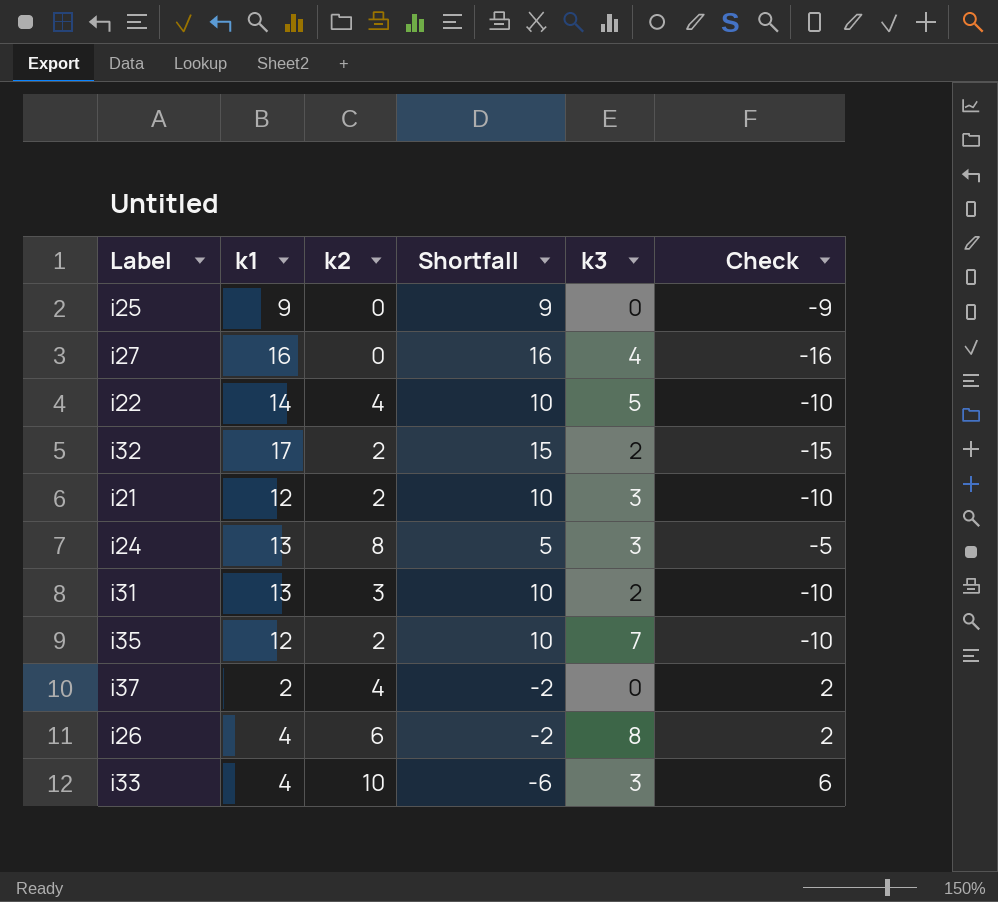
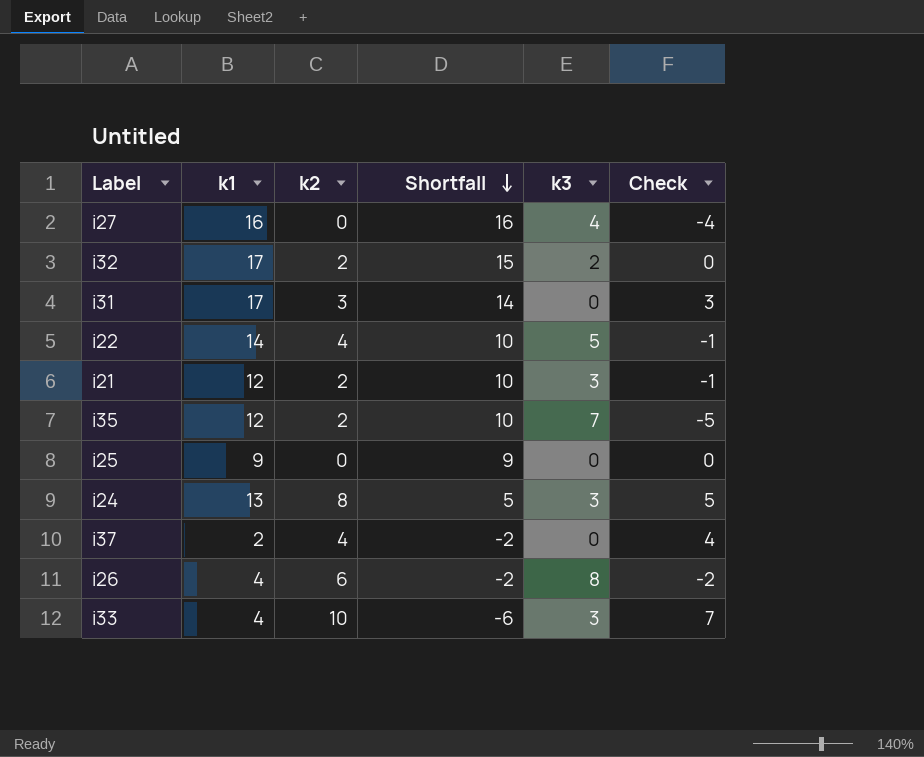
row order: none -> Shortfall descending
column Check | formula: [k2] - [k1] -> [k2] - [k3]
i31 | k1: 13 -> 17
i31 | Shortfall: 10 -> 14
i31 | k3: 2 -> 0

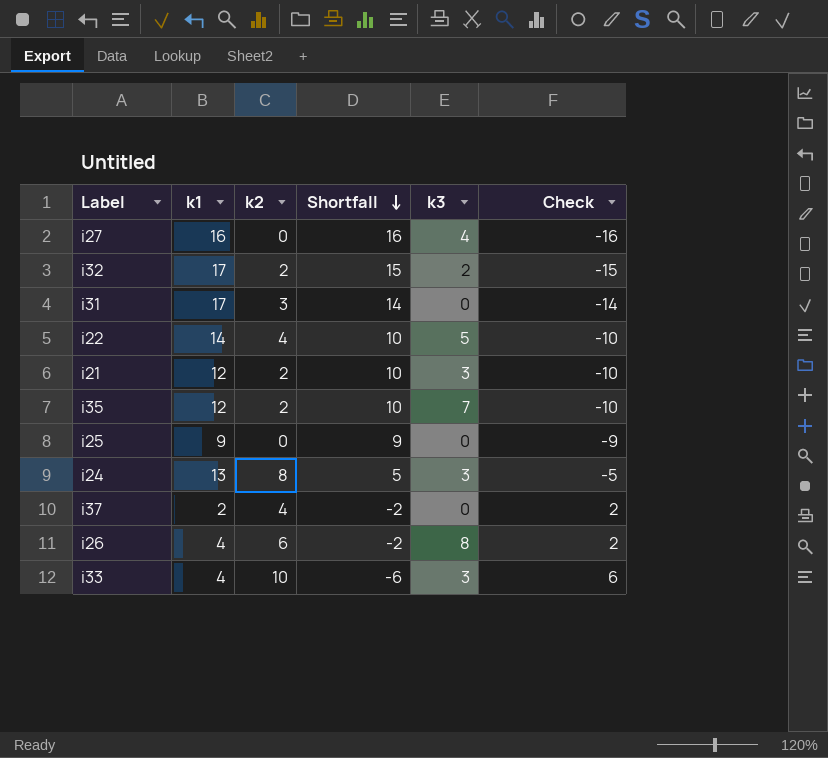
column Check | formula: [k2] - [k3] -> [k2] - [k1]

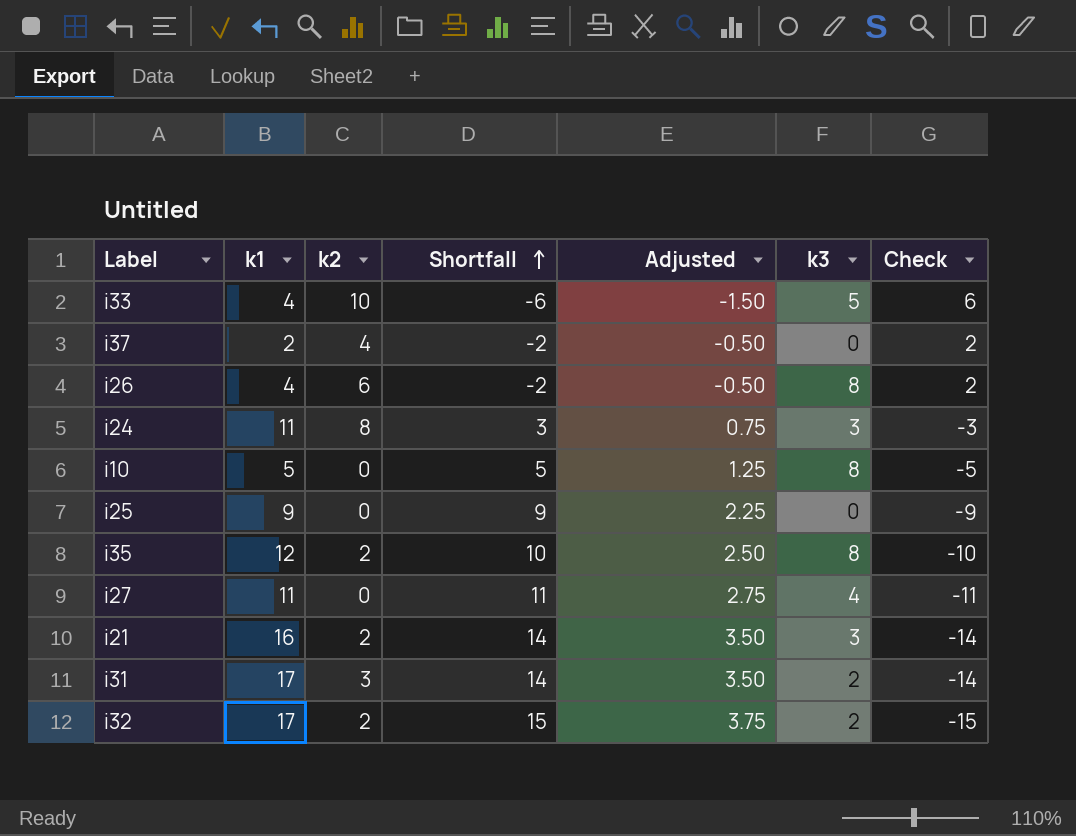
row order: Shortfall descending -> Shortfall ascending
column Adjusted | formula: none -> [Shortfall] * 0.25
row i22: 14 | 4 | 10 | 5 | -10 -> none
i33 | k3: 3 -> 5
i24 | k1: 13 -> 11
i24 | Shortfall: 5 -> 3
i24 | Check: -5 -> -3
row i10: none -> 5 | 0 | 5 | 1.25 | 8 | -5
i35 | k3: 7 -> 8
i27 | k1: 16 -> 11
i27 | Shortfall: 16 -> 11
i27 | Check: -16 -> -11
i21 | k1: 12 -> 16
i21 | Shortfall: 10 -> 14
i21 | Check: -10 -> -14
i31 | k3: 0 -> 2

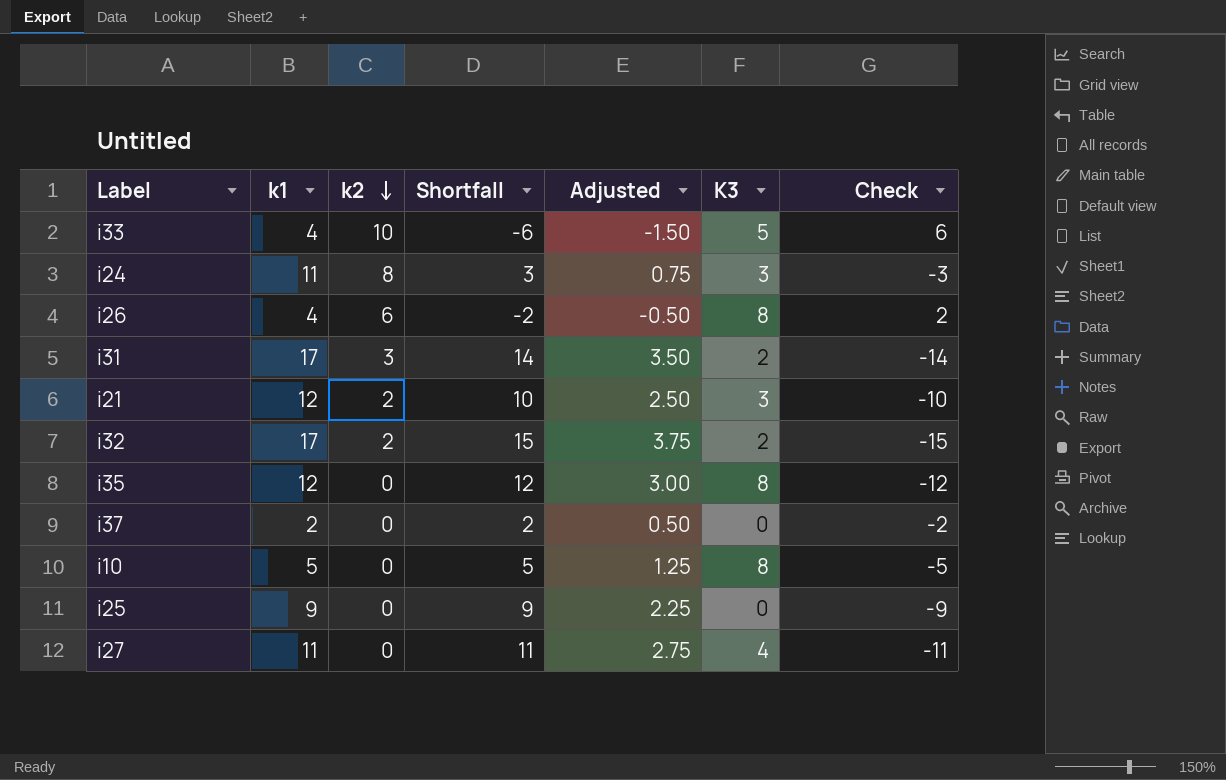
row order: Shortfall ascending -> k2 descending
column name: k3 -> K3
i21 | k1: 16 -> 12
i21 | Shortfall: 14 -> 10
i21 | Adjusted: 3.50 -> 2.50
i21 | Check: -14 -> -10
i35 | k2: 2 -> 0
i35 | Shortfall: 10 -> 12
i35 | Adjusted: 2.50 -> 3.00
i35 | Check: -10 -> -12
i37 | k2: 4 -> 0
i37 | Shortfall: -2 -> 2
i37 | Adjusted: -0.50 -> 0.50
i37 | Check: 2 -> -2

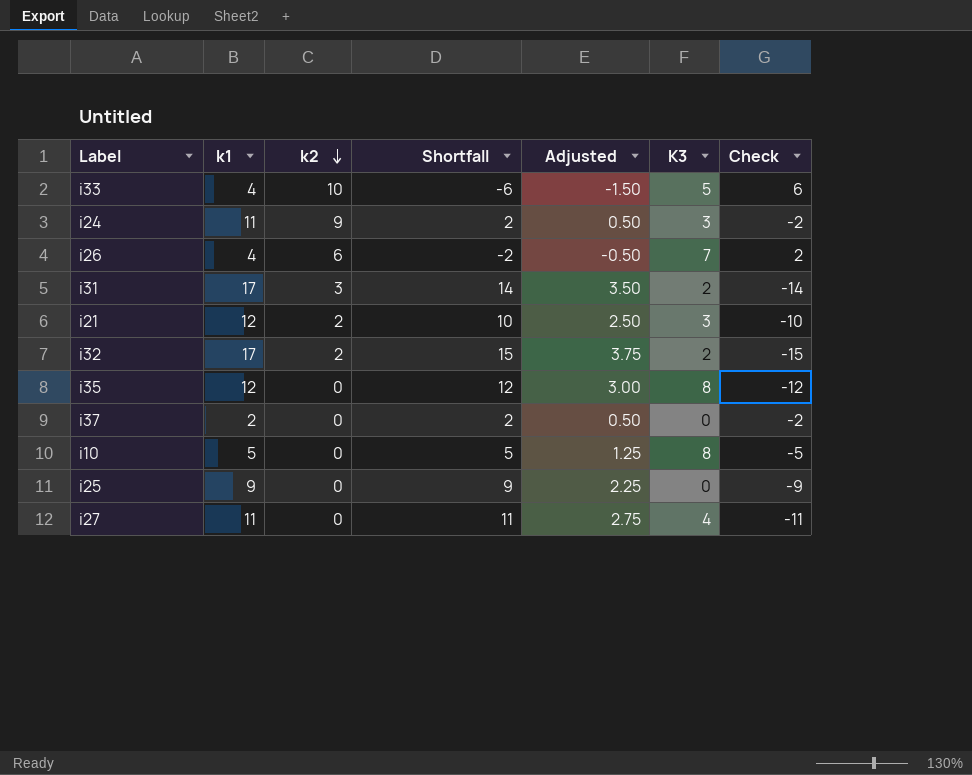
i24 | k2: 8 -> 9
i24 | Shortfall: 3 -> 2
i24 | Adjusted: 0.75 -> 0.50
i24 | Check: -3 -> -2
i26 | K3: 8 -> 7

